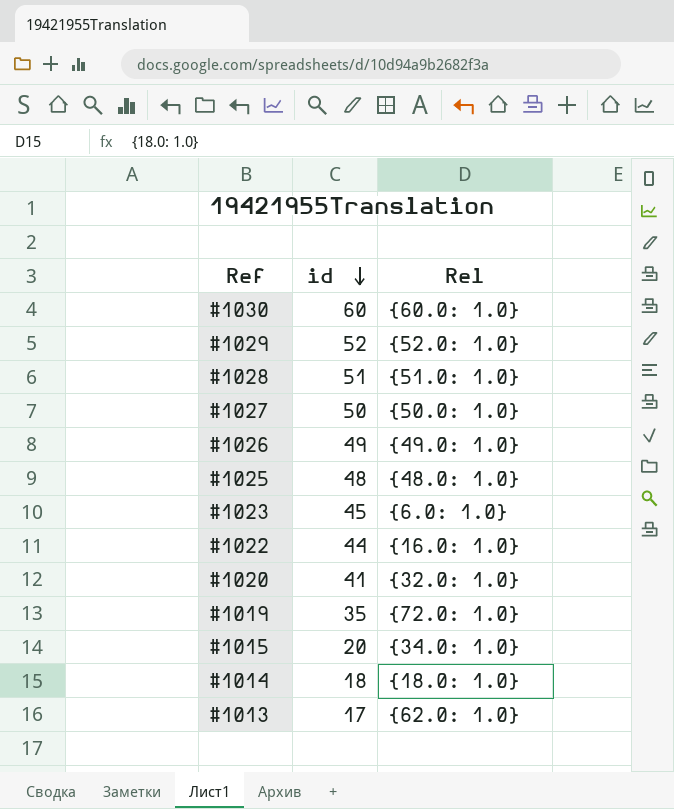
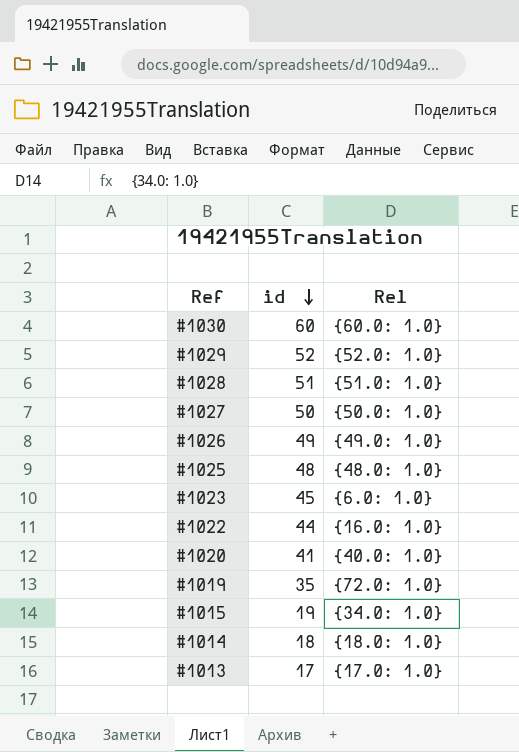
#1020 | Rel: {32.0: 1.0} -> {40.0: 1.0}
#1015 | id: 20 -> 19
#1013 | Rel: {62.0: 1.0} -> {17.0: 1.0}

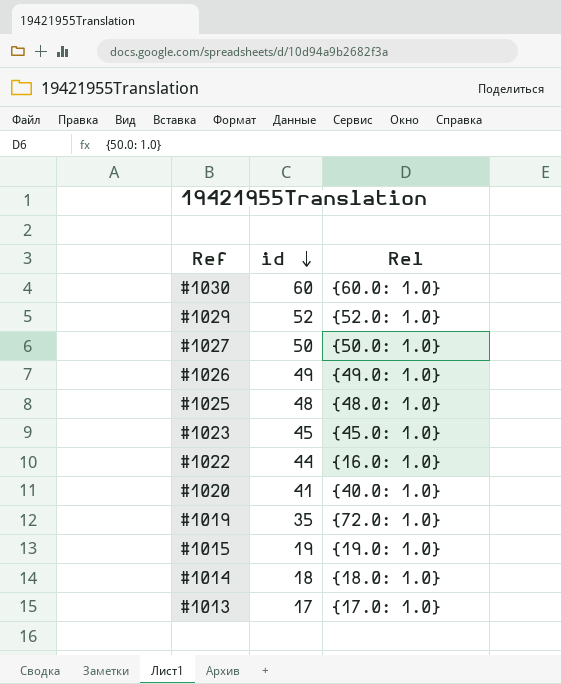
row #1028: 51 | {51.0: 1.0} -> none
#1023 | Rel: {6.0: 1.0} -> {45.0: 1.0}
#1015 | Rel: {34.0: 1.0} -> {19.0: 1.0}

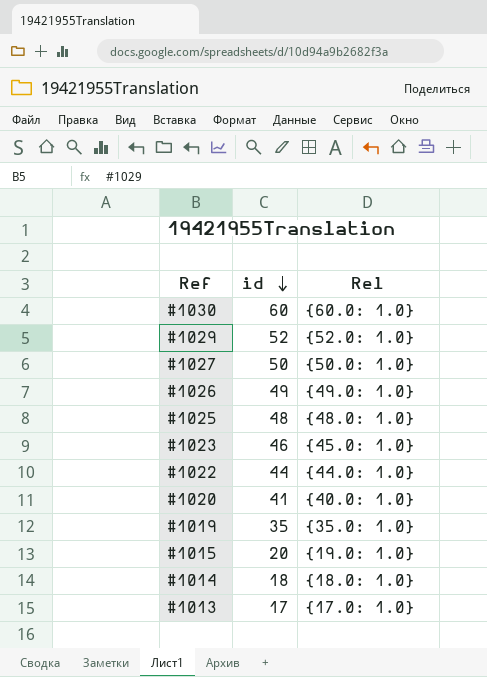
#1023 | id: 45 -> 46
#1022 | Rel: {16.0: 1.0} -> {44.0: 1.0}
#1019 | Rel: {72.0: 1.0} -> {35.0: 1.0}
#1015 | id: 19 -> 20

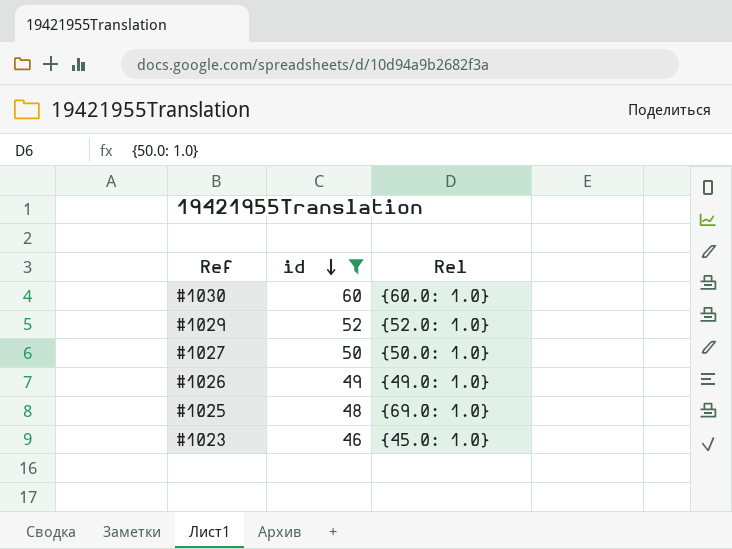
filter: none -> id >= 46
#1025 | Rel: {48.0: 1.0} -> {69.0: 1.0}

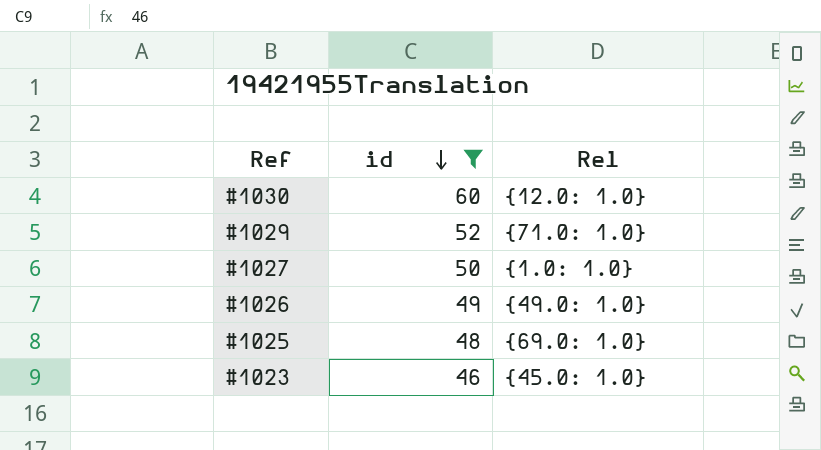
#1030 | Rel: {60.0: 1.0} -> {12.0: 1.0}
#1029 | Rel: {52.0: 1.0} -> {71.0: 1.0}
#1027 | Rel: {50.0: 1.0} -> {1.0: 1.0}

